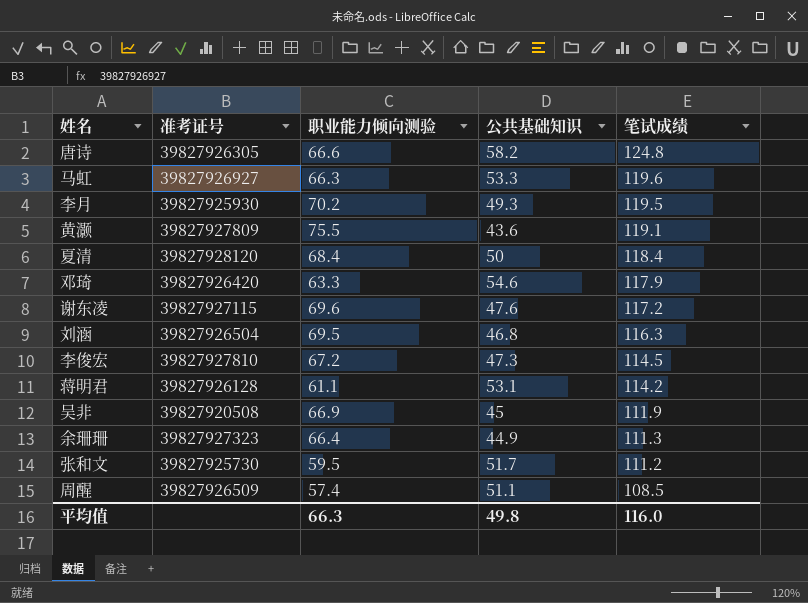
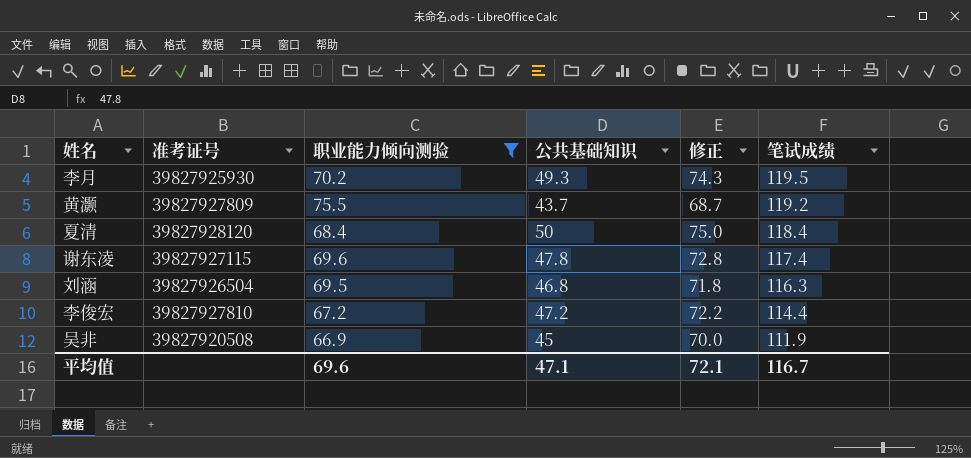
filter: none -> 职业能力倾向测验 >= 66.9
column 修正 | formula: none -> [公共基础知识] + 25
黄灏 | 公共基础知识: 43.6 -> 43.7
黄灏 | 笔试成绩: 119.1 -> 119.2
谢东凌 | 公共基础知识: 47.6 -> 47.8
谢东凌 | 笔试成绩: 117.2 -> 117.4
李俊宏 | 公共基础知识: 47.3 -> 47.2
李俊宏 | 笔试成绩: 114.5 -> 114.4
平均值 | 职业能力倾向测验: 66.3 -> 69.6
平均值 | 公共基础知识: 49.8 -> 47.1
平均值 | 笔试成绩: 116.0 -> 116.7

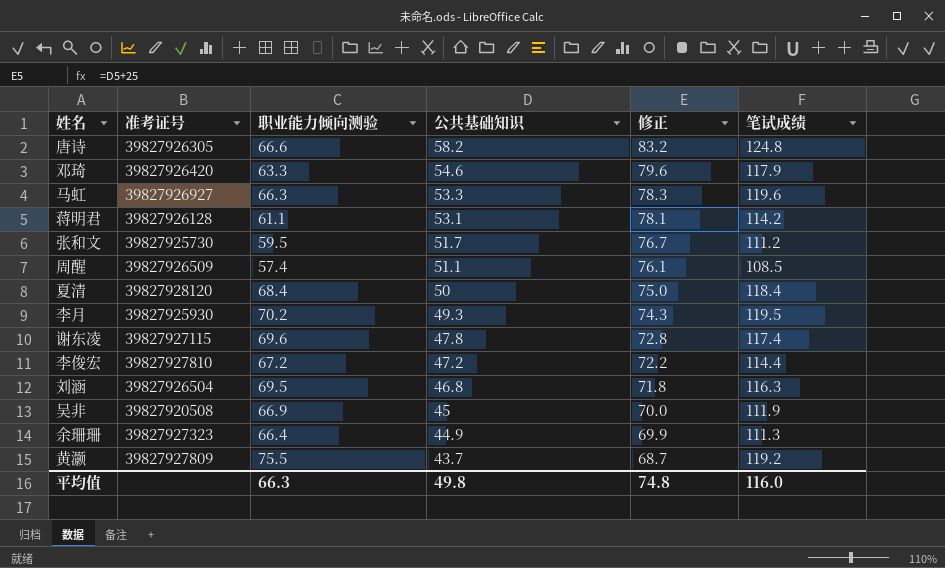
filter: 职业能力倾向测验 >= 66.9 -> none
row order: 笔试成绩 descending -> 公共基础知识 descending
平均值 | 职业能力倾向测验: 69.6 -> 66.3
平均值 | 公共基础知识: 47.1 -> 49.8
平均值 | 修正: 72.1 -> 74.8
平均值 | 笔试成绩: 116.7 -> 116.0

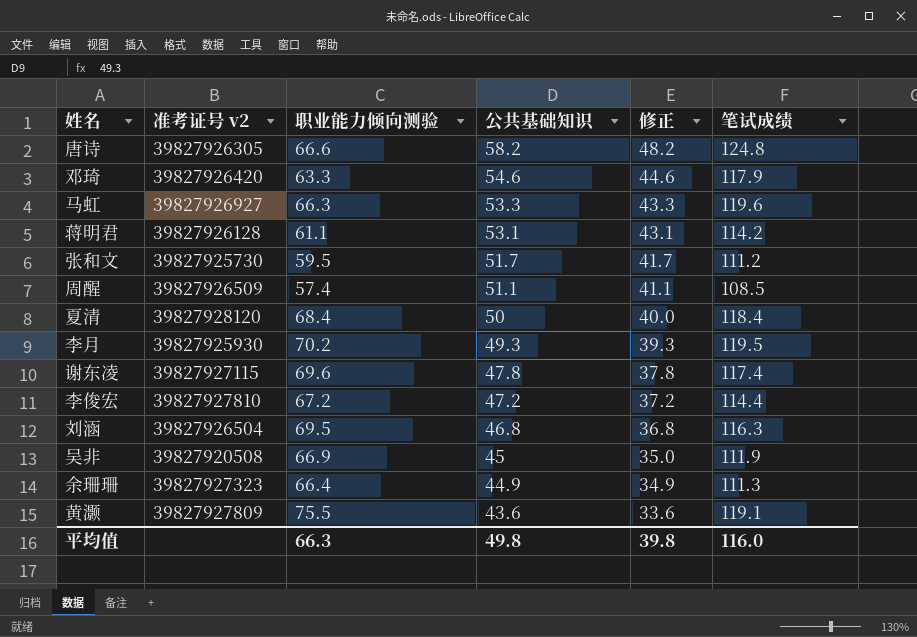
column name: 准考证号 -> 准考证号 v2
column 修正 | formula: [公共基础知识] + 25 -> [公共基础知识] - 10
黄灏 | 公共基础知识: 43.7 -> 43.6
黄灏 | 笔试成绩: 119.2 -> 119.1
平均值 | 修正: 74.8 -> 39.8

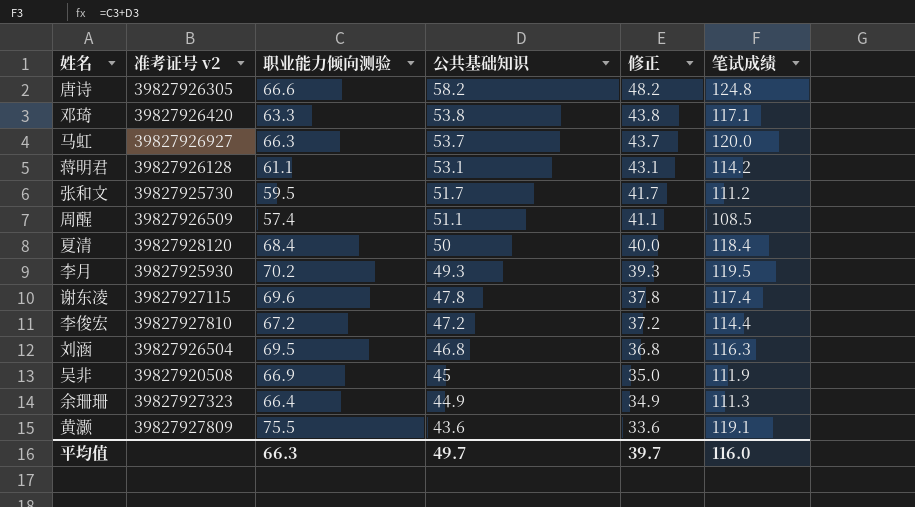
邓琦 | 公共基础知识: 54.6 -> 53.8
邓琦 | 修正: 44.6 -> 43.8
邓琦 | 笔试成绩: 117.9 -> 117.1
马虹 | 公共基础知识: 53.3 -> 53.7
马虹 | 修正: 43.3 -> 43.7
马虹 | 笔试成绩: 119.6 -> 120.0
平均值 | 公共基础知识: 49.8 -> 49.7
平均值 | 修正: 39.8 -> 39.7

